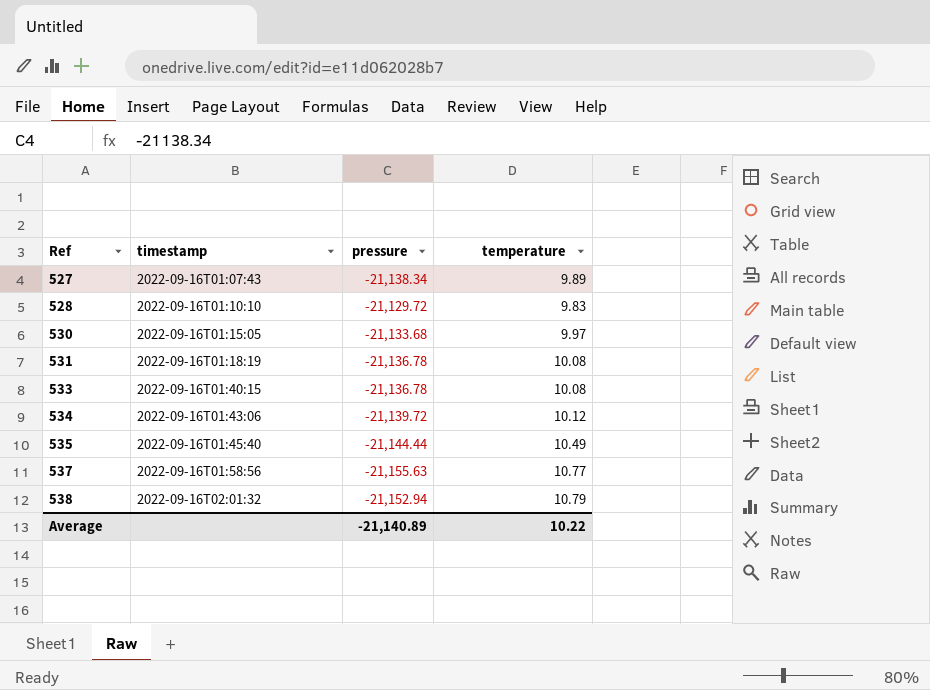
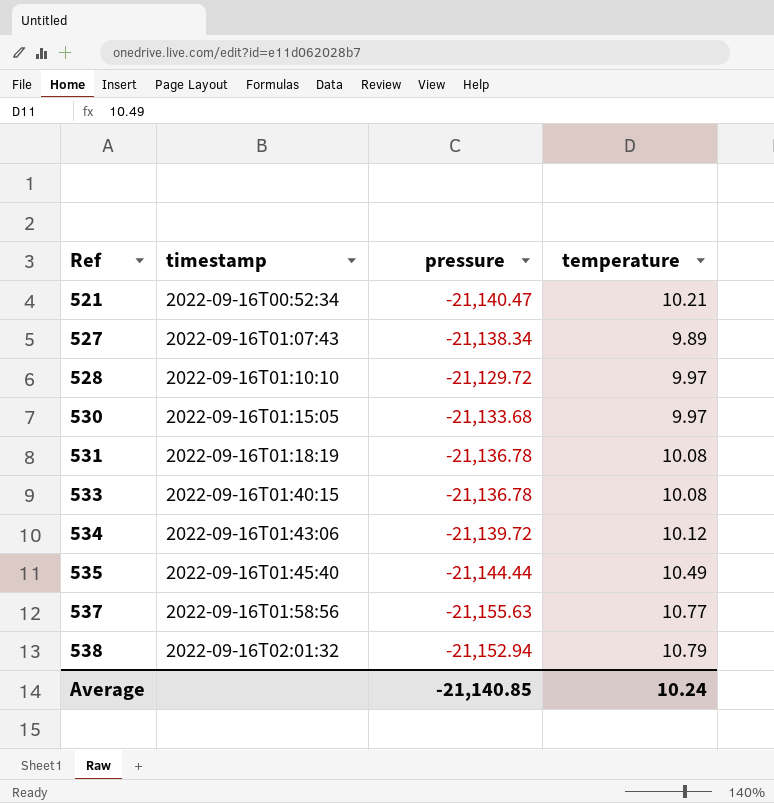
row 521: none -> 2022-09-16T00:52:34 | -21,140.47 | 10.21
528 | temperature: 9.83 -> 9.97
Average | pressure: -21,140.89 -> -21,140.85
Average | temperature: 10.22 -> 10.24

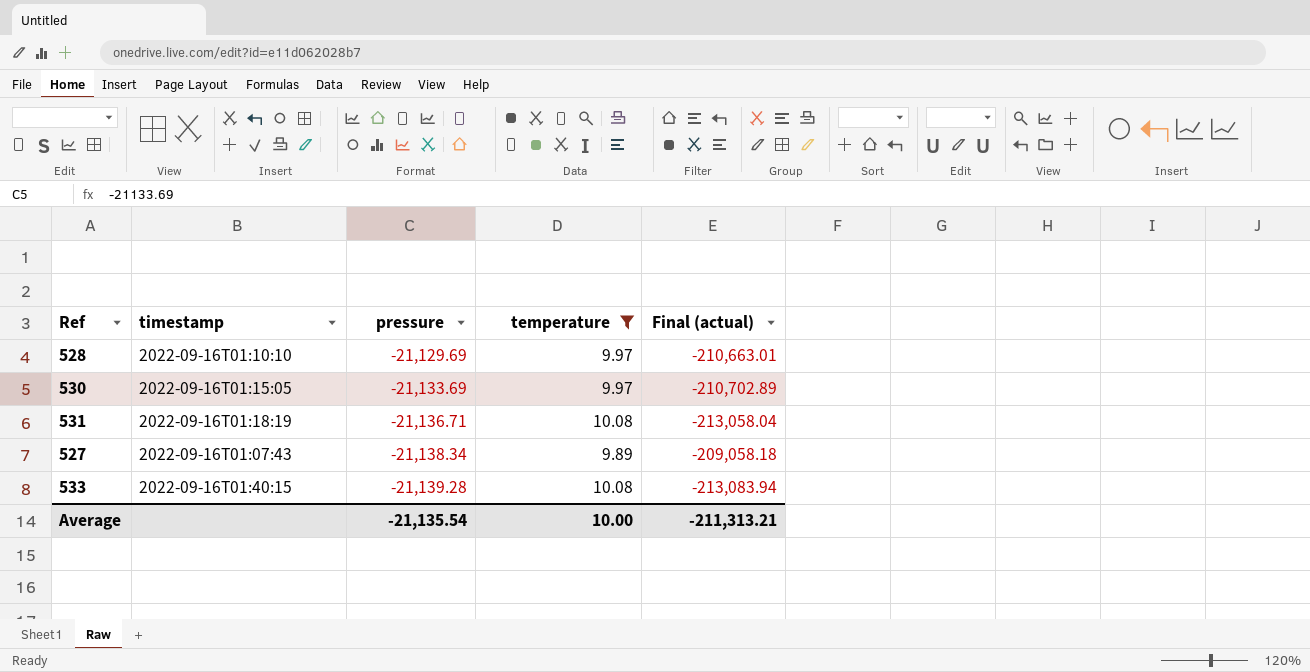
filter: none -> temperature <= 10.08
row order: Ref ascending -> pressure descending
column Final (actual) | formula: none -> [pressure] * [temperature]
528 | pressure: -21,129.72 -> -21,129.69
530 | pressure: -21,133.68 -> -21,133.69
531 | pressure: -21,136.78 -> -21,136.71
533 | pressure: -21,136.78 -> -21,139.28
Average | pressure: -21,140.85 -> -21,135.54
Average | temperature: 10.24 -> 10.00

